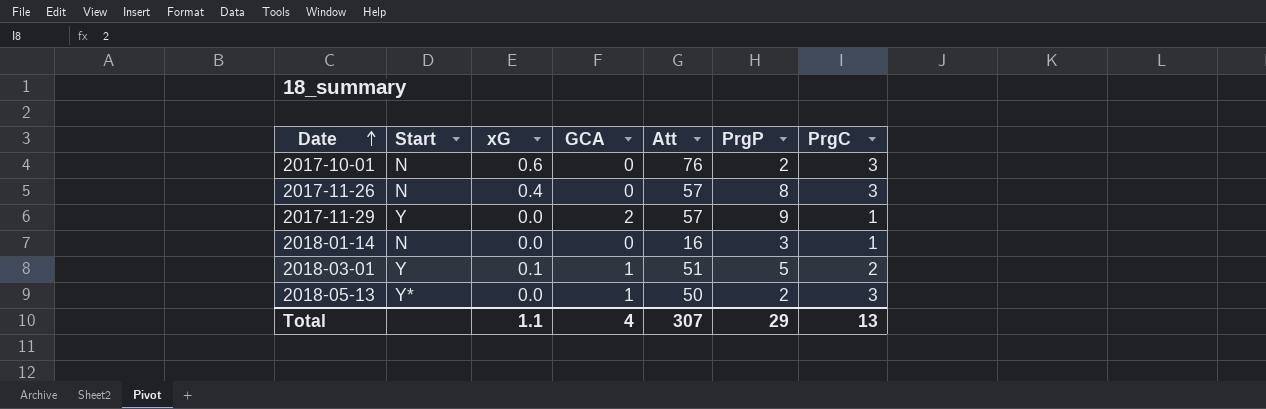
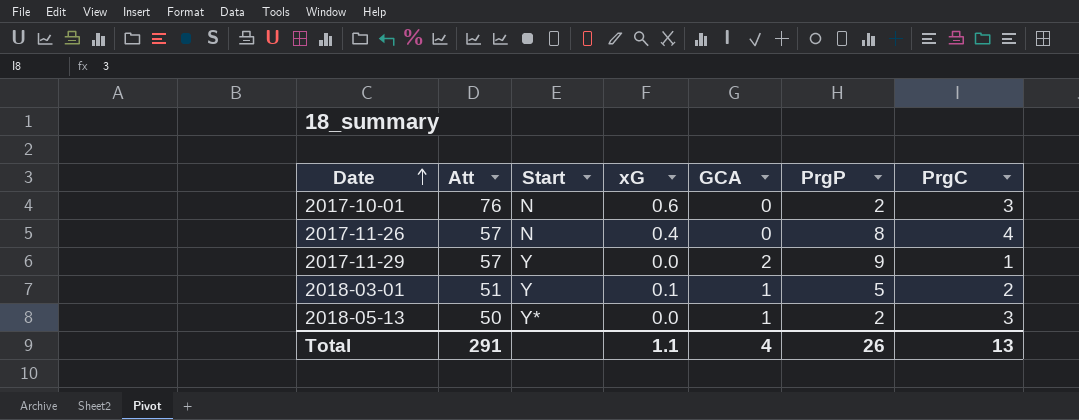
column Att | position: 5 -> 2
row 2018-01-14: N | 0.0 | 0 | 16 | 3 | 1 -> none
2017-11-26 | PrgC: 3 -> 4
Total | Att: 307 -> 291
Total | PrgP: 29 -> 26

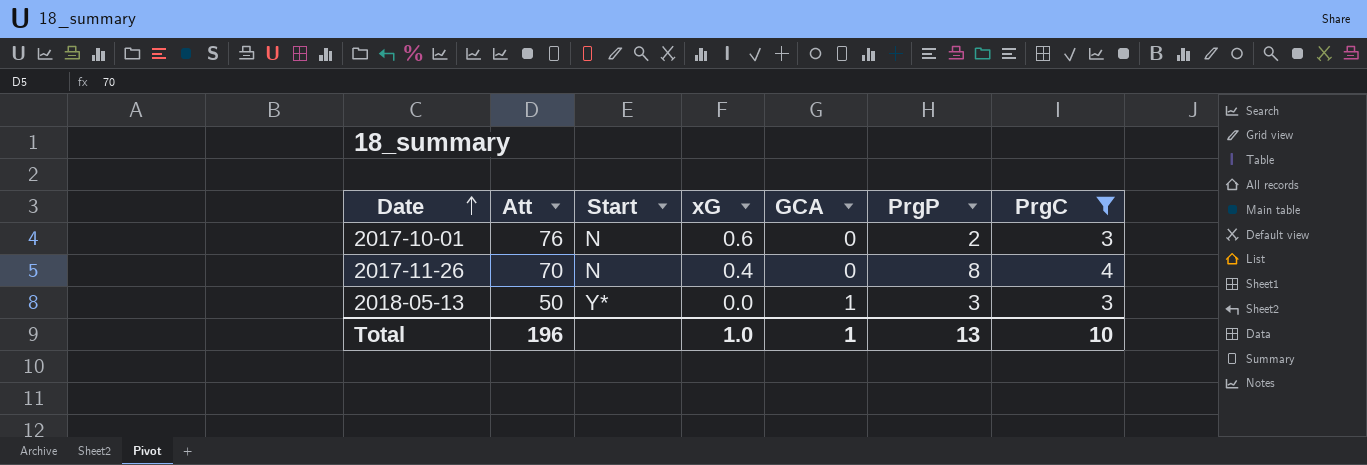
filter: none -> PrgC >= 3
2017-11-26 | Att: 57 -> 70
2018-05-13 | PrgP: 2 -> 3
Total | Att: 291 -> 196
Total | xG: 1.1 -> 1.0
Total | GCA: 4 -> 1
Total | PrgP: 26 -> 13
Total | PrgC: 13 -> 10

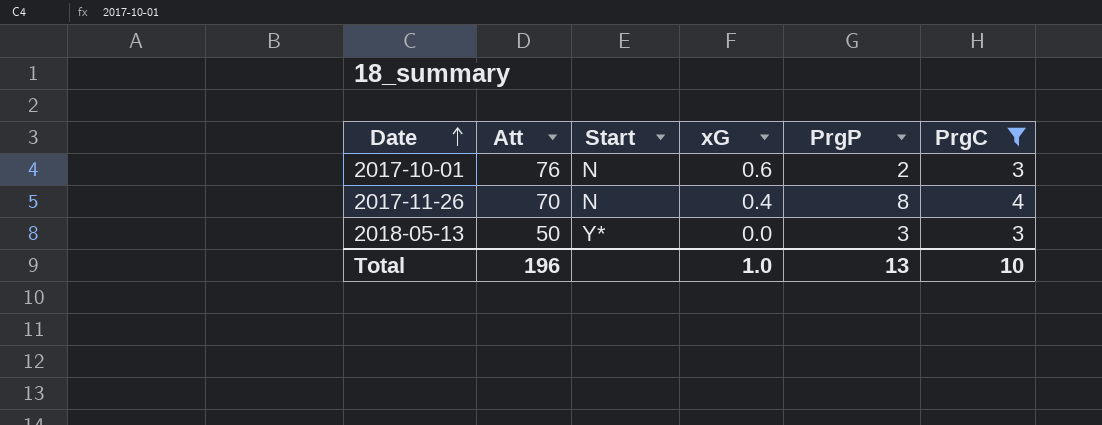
column GCA | position: 5 -> none

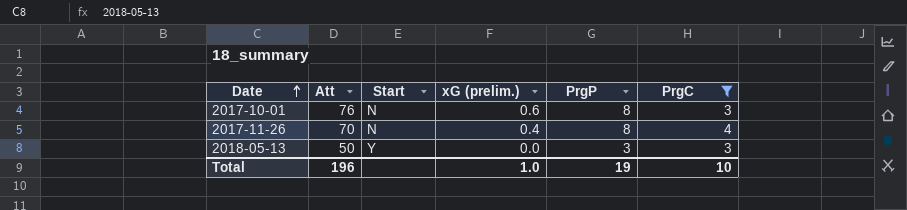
column name: xG -> xG (prelim.)
2017-10-01 | PrgP: 2 -> 8
2018-05-13 | Start: Y* -> Y
Total | PrgP: 13 -> 19

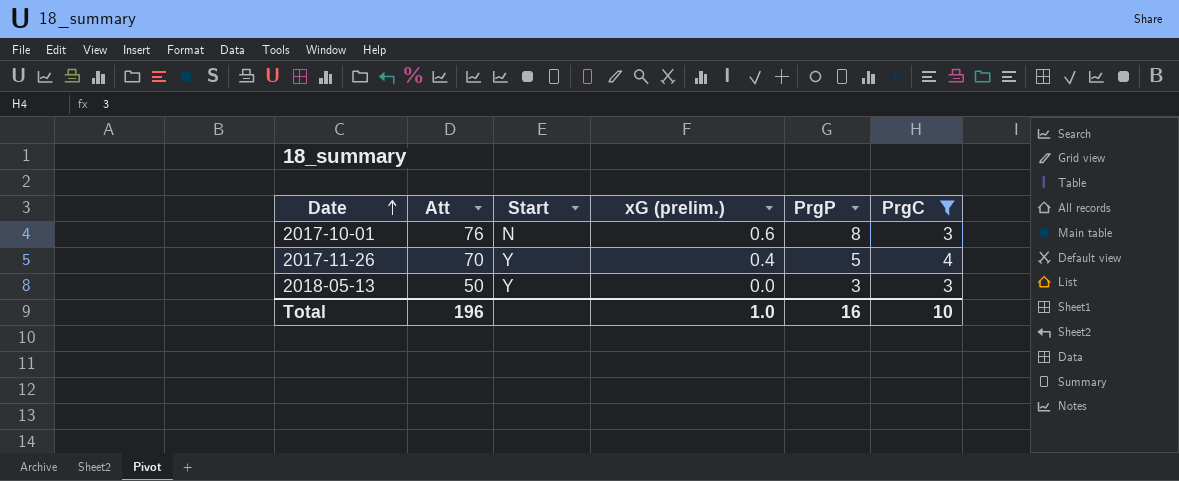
2017-11-26 | Start: N -> Y
2017-11-26 | PrgP: 8 -> 5
Total | PrgP: 19 -> 16

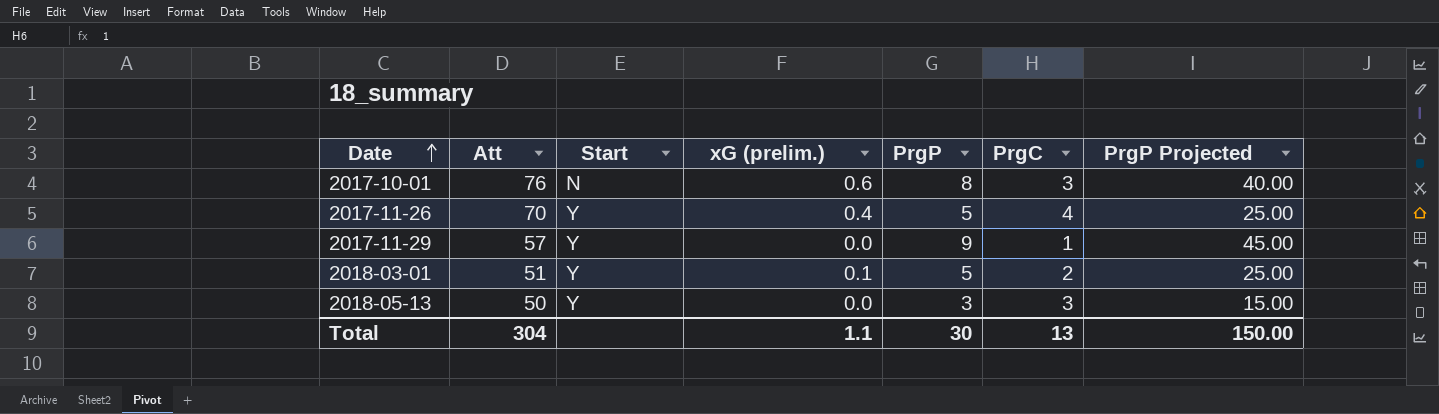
filter: PrgC >= 3 -> none
column PrgP Projected | formula: none -> [PrgP] * 5
Total | Att: 196 -> 304
Total | xG (prelim.): 1.0 -> 1.1
Total | PrgP: 16 -> 30
Total | PrgC: 10 -> 13

